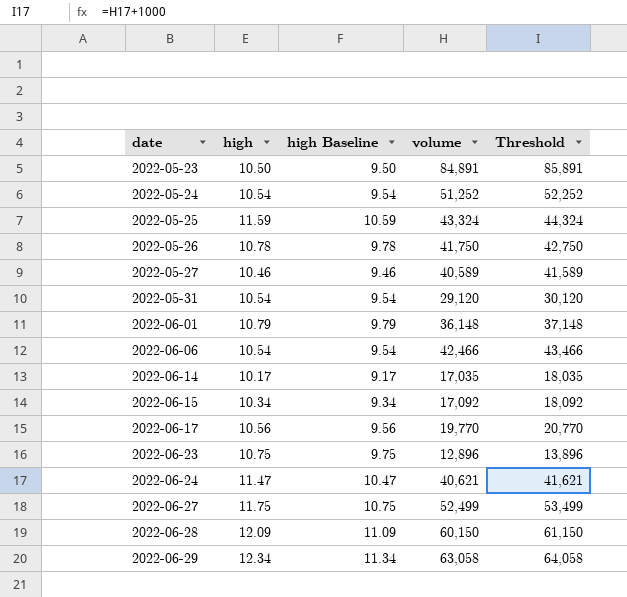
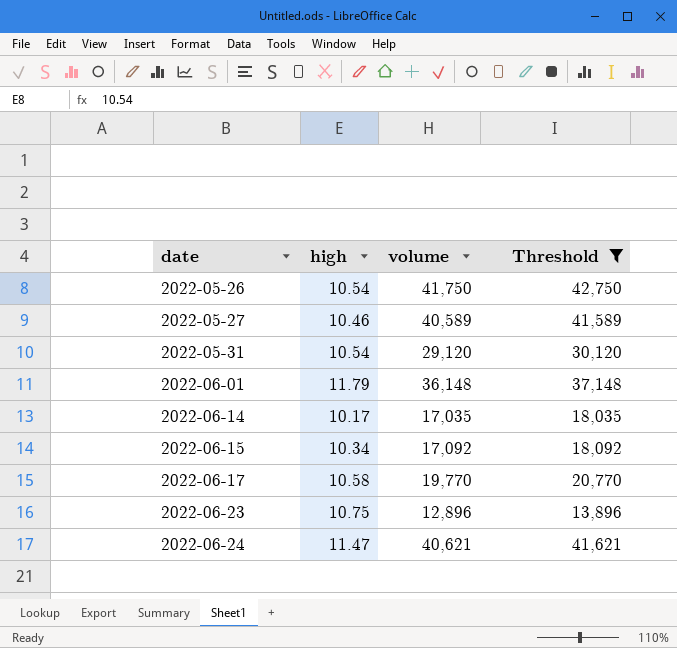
filter: none -> Threshold <= 42,750
column high Baseline | formula: [high] - 1 -> none
2022-05-26 | high: 10.78 -> 10.54
2022-06-01 | high: 10.79 -> 11.79
2022-06-17 | high: 10.56 -> 10.58

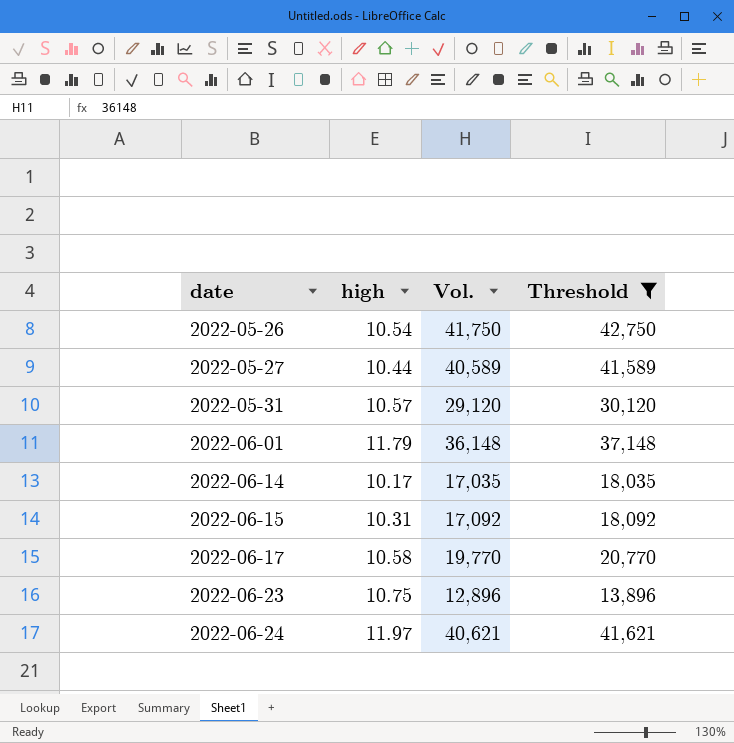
column name: volume -> Vol.
2022-05-27 | high: 10.46 -> 10.44
2022-05-31 | high: 10.54 -> 10.57
2022-06-15 | high: 10.34 -> 10.31
2022-06-24 | high: 11.47 -> 11.97

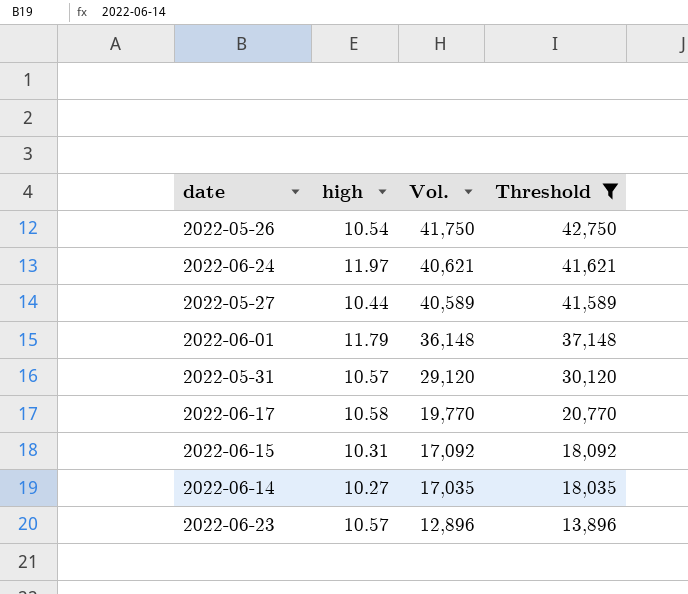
row order: date ascending -> Vol. descending
2022-06-14 | high: 10.17 -> 10.27
2022-06-23 | high: 10.75 -> 10.57

